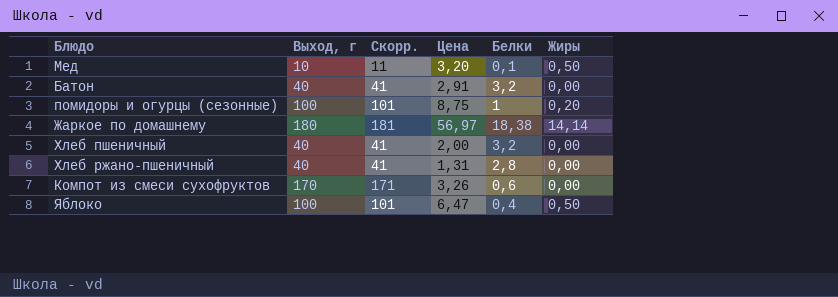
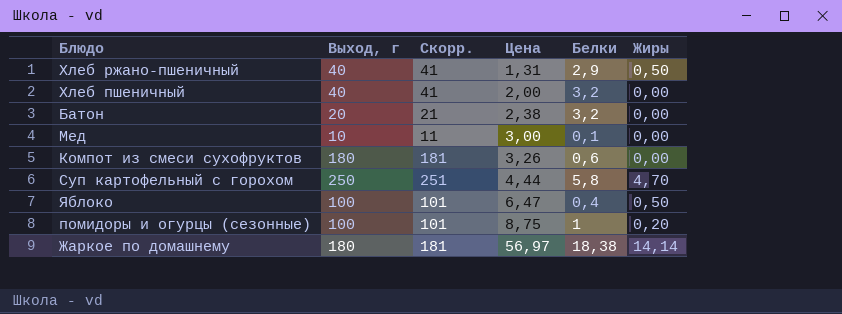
row order: none -> Цена ascending
Хлеб ржано-пшеничный | Белки: 2,8 -> 2,9
Хлеб ржано-пшеничный | Жиры: 0,00 -> 0,50
Батон | Выход, г: 40 -> 20
Батон | Скорр.: 41 -> 21
Батон | Цена: 2,91 -> 2,38
Мед | Цена: 3,20 -> 3,00
Мед | Жиры: 0,50 -> 0,00
Компот из смеси сухофруктов | Выход, г: 170 -> 180
Компот из смеси сухофруктов | Скорр.: 171 -> 181
row Суп картофельный с горохом: none -> 250 | 251 | 4,44 | 5,8 | 4,70

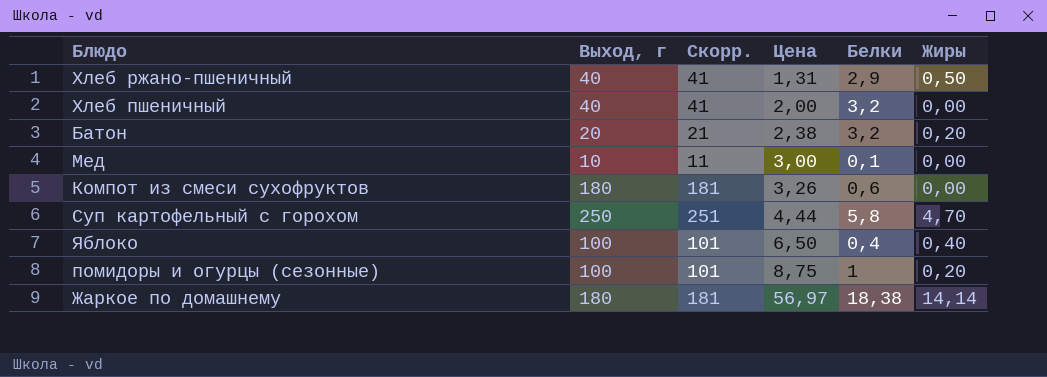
Батон | Жиры: 0,00 -> 0,20
Яблоко | Цена: 6,47 -> 6,50
Яблоко | Жиры: 0,50 -> 0,40

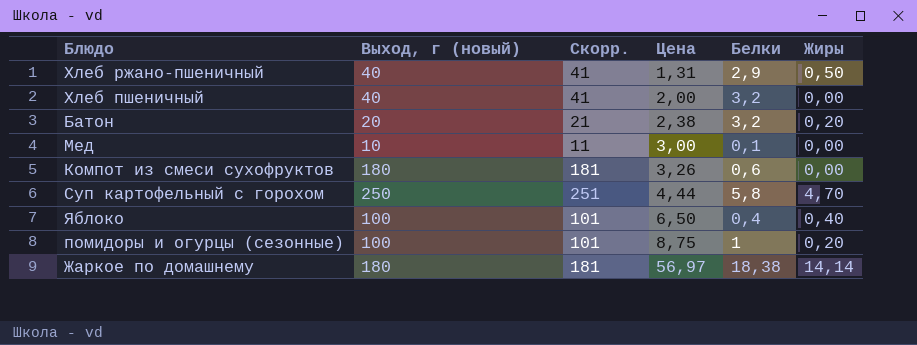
column name: Выход, г -> Выход, г (новый)

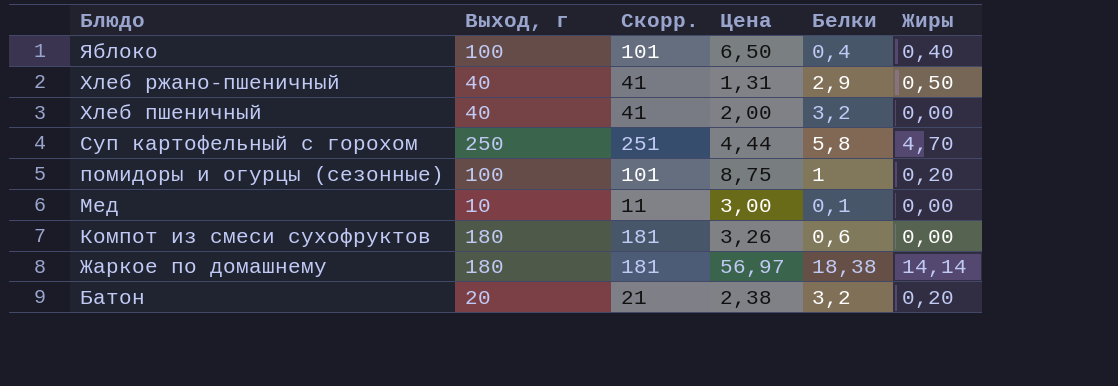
row order: Цена ascending -> Блюдо descending
column name: Выход, г (новый) -> Выход, г

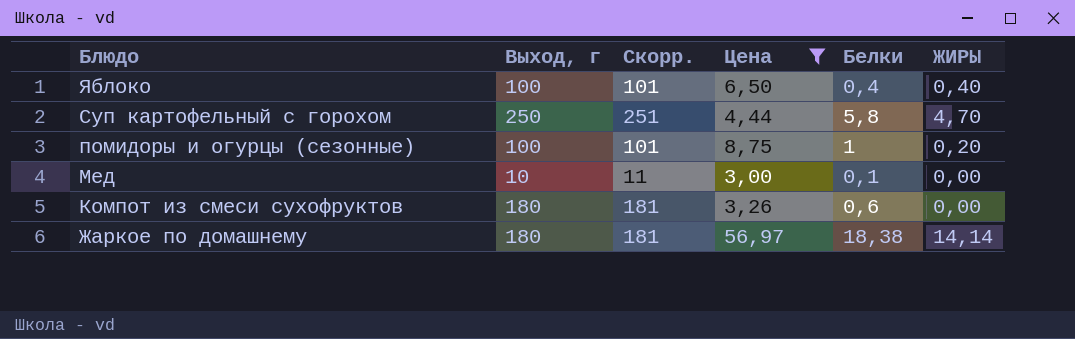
filter: none -> Цена >= 3,00
column name: Жиры -> ЖИРЫ

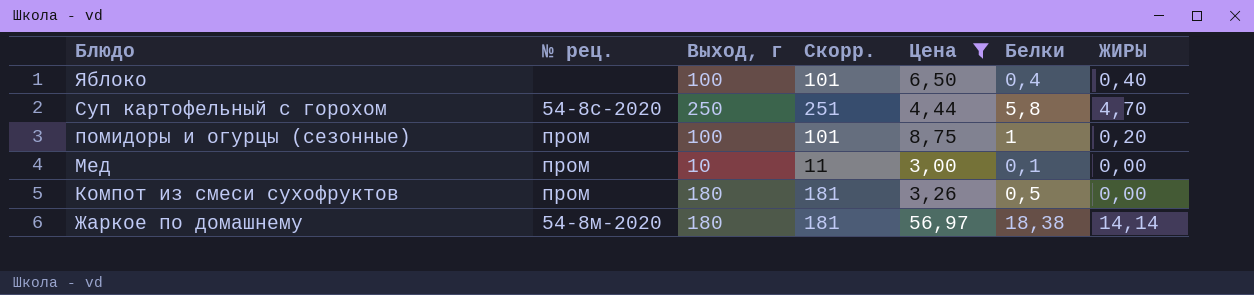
column № рец. | position: none -> 2
Компот из смеси сухофруктов | Белки: 0,6 -> 0,5

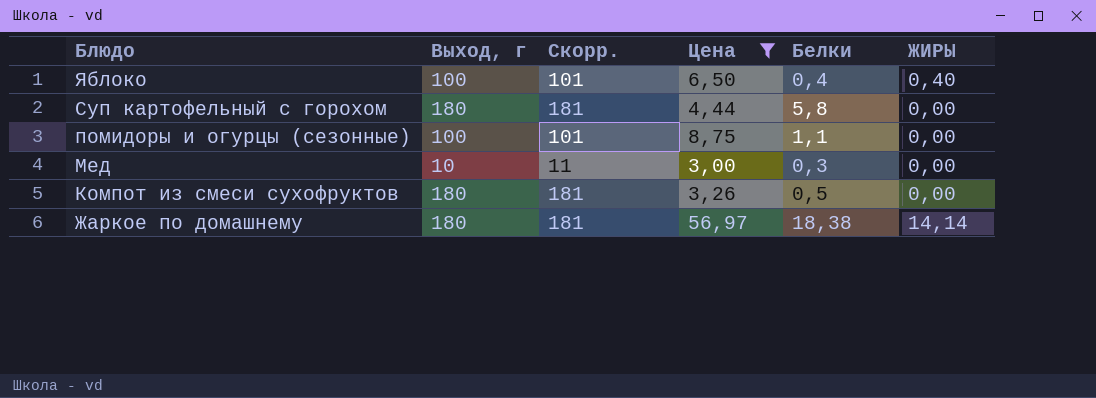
column № рец. | position: 2 -> none
Суп картофельный с горохом | Выход, г: 250 -> 180
Суп картофельный с горохом | Скорр.: 251 -> 181
Суп картофельный с горохом | ЖИРЫ: 4,70 -> 0,00
помидоры и огурцы (сезонные) | Белки: 1 -> 1,1
помидоры и огурцы (сезонные) | ЖИРЫ: 0,20 -> 0,00
Мед | Белки: 0,1 -> 0,3

